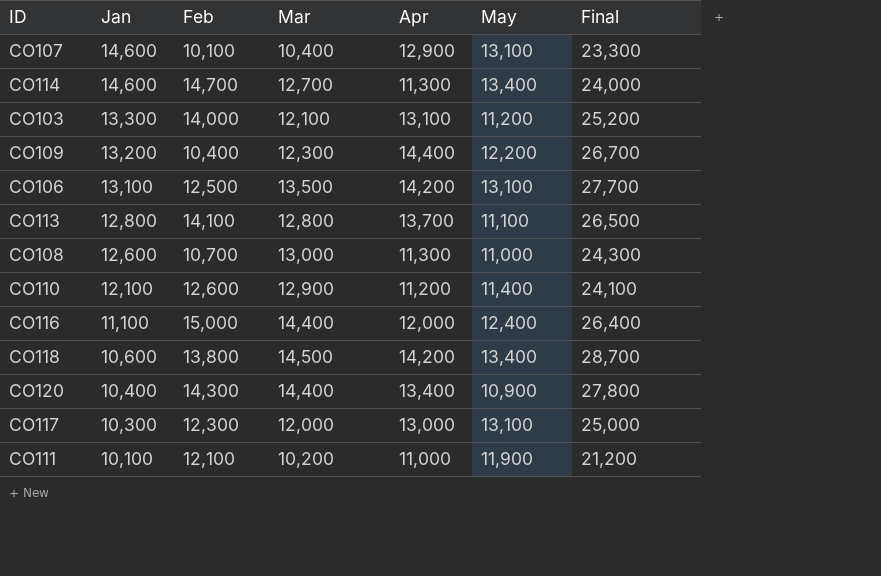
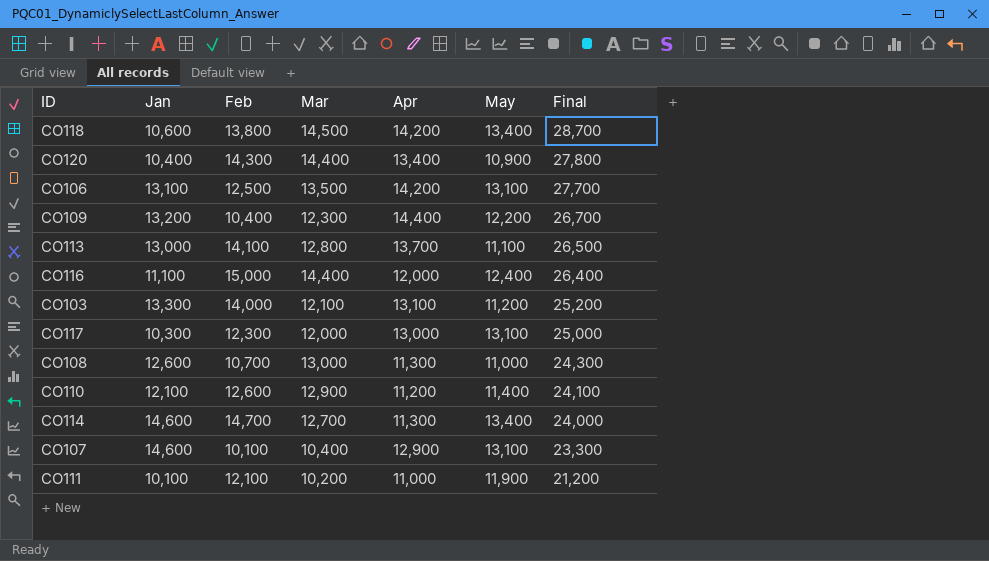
row order: Jan descending -> Final descending
CO113 | Jan: 12,800 -> 13,000

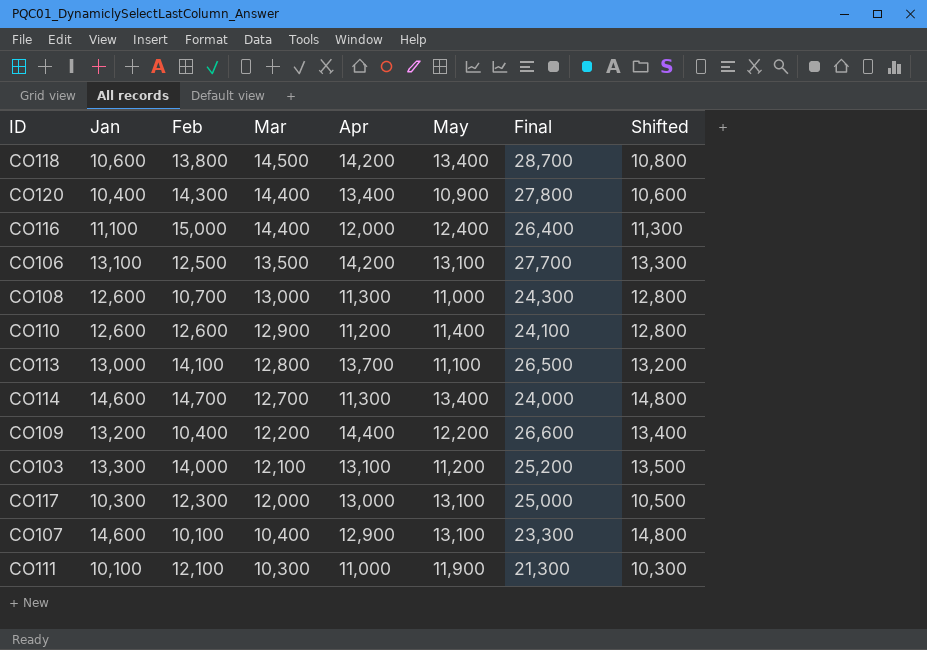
row order: Final descending -> Mar descending
column Shifted | formula: none -> [Jan] + 200
CO110 | Jan: 12,100 -> 12,600
CO109 | Mar: 12,300 -> 12,200
CO109 | Final: 26,700 -> 26,600
CO111 | Mar: 10,200 -> 10,300
CO111 | Final: 21,200 -> 21,300

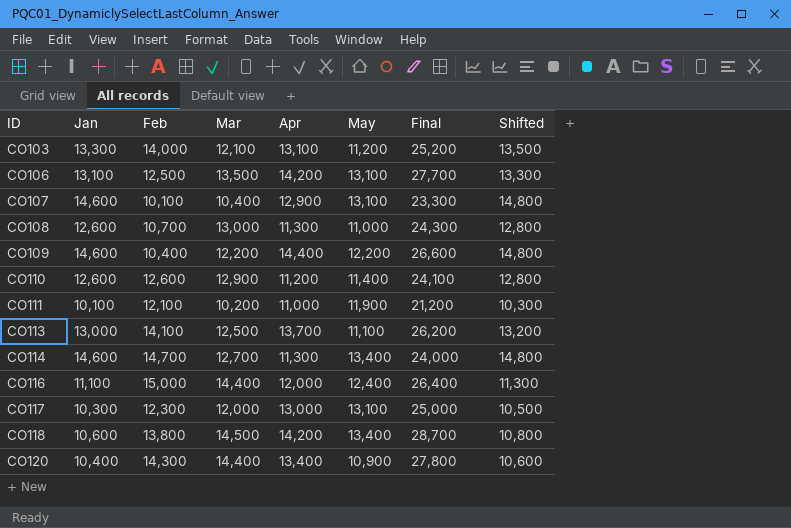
row order: Mar descending -> ID ascending
CO109 | Jan: 13,200 -> 14,600
CO109 | Shifted: 13,400 -> 14,800
CO111 | Mar: 10,300 -> 10,200
CO111 | Final: 21,300 -> 21,200
CO113 | Mar: 12,800 -> 12,500
CO113 | Final: 26,500 -> 26,200

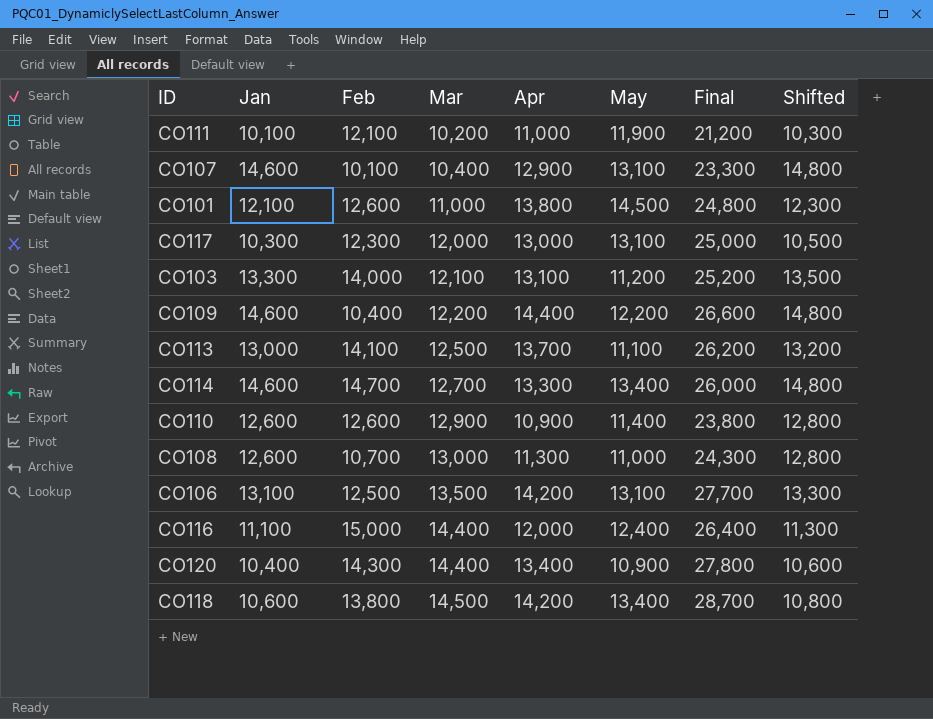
row order: ID ascending -> Mar ascending
row CO101: none -> 12,100 | 12,600 | 11,000 | 13,800 | 14,500 | 24,800 | 12,300
CO114 | Apr: 11,300 -> 13,300
CO114 | Final: 24,000 -> 26,000
CO110 | Apr: 11,200 -> 10,900
CO110 | Final: 24,100 -> 23,800

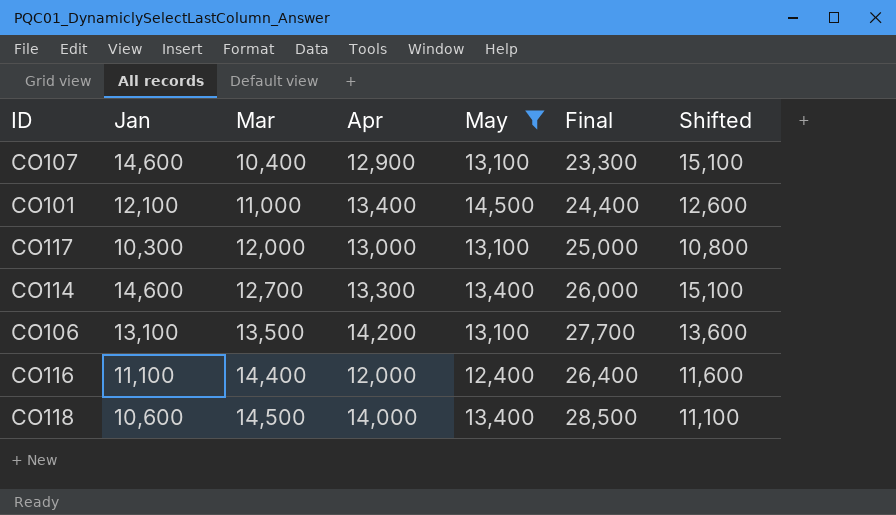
filter: none -> May >= 12,400
column Feb | position: 3 -> none
column Shifted | formula: [Jan] + 200 -> [Jan] + 500
CO101 | Apr: 13,800 -> 13,400
CO101 | Final: 24,800 -> 24,400
CO118 | Apr: 14,200 -> 14,000
CO118 | Final: 28,700 -> 28,500

